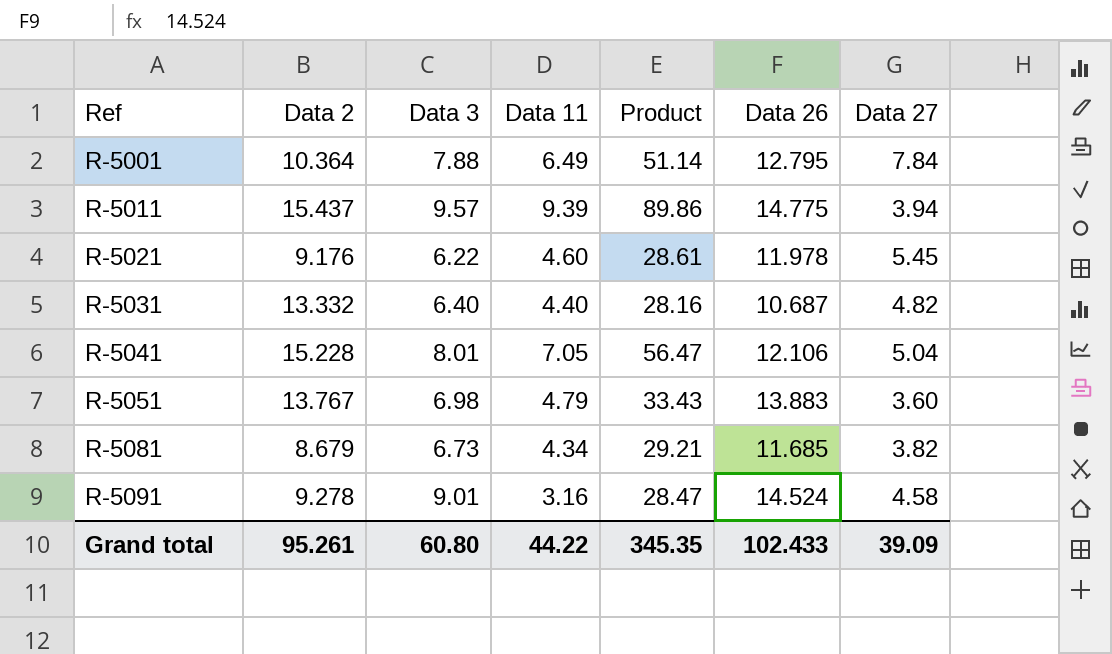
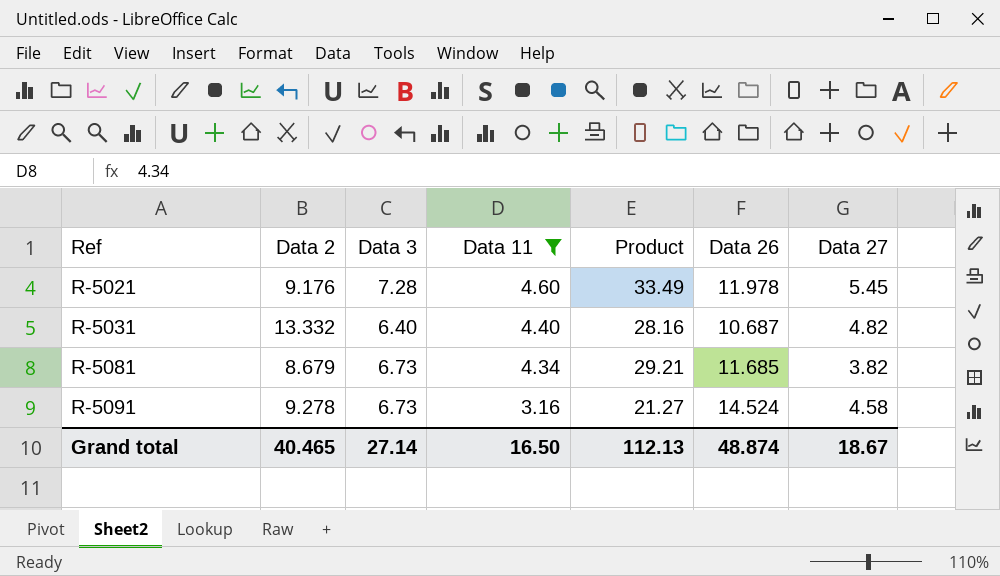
filter: none -> Data 11 <= 4.60
R-5021 | Data 3: 6.22 -> 7.28
R-5021 | Product: 28.61 -> 33.49
R-5091 | Data 3: 9.01 -> 6.73
R-5091 | Product: 28.47 -> 21.27
Grand total | Data 2: 95.261 -> 40.465
Grand total | Data 3: 60.80 -> 27.14
Grand total | Data 11: 44.22 -> 16.50
Grand total | Product: 345.35 -> 112.13
Grand total | Data 26: 102.433 -> 48.874
Grand total | Data 27: 39.09 -> 18.67

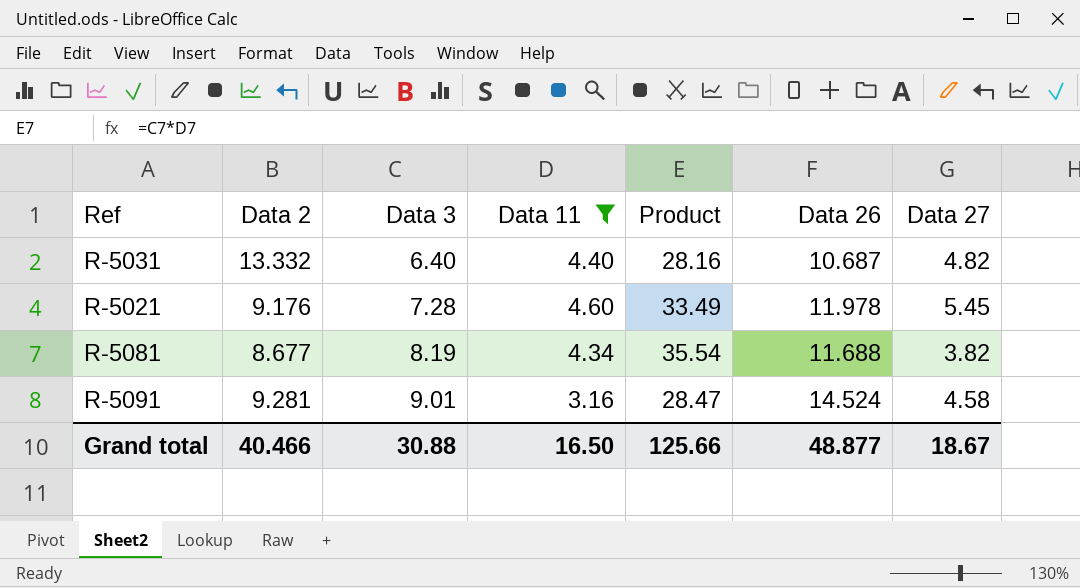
row order: Ref ascending -> Data 3 ascending
R-5081 | Data 2: 8.679 -> 8.677
R-5081 | Data 3: 6.73 -> 8.19
R-5081 | Product: 29.21 -> 35.54
R-5081 | Data 26: 11.685 -> 11.688
R-5091 | Data 2: 9.278 -> 9.281
R-5091 | Data 3: 6.73 -> 9.01
R-5091 | Product: 21.27 -> 28.47
Grand total | Data 2: 40.465 -> 40.466
Grand total | Data 3: 27.14 -> 30.88
Grand total | Product: 112.13 -> 125.66
Grand total | Data 26: 48.874 -> 48.877

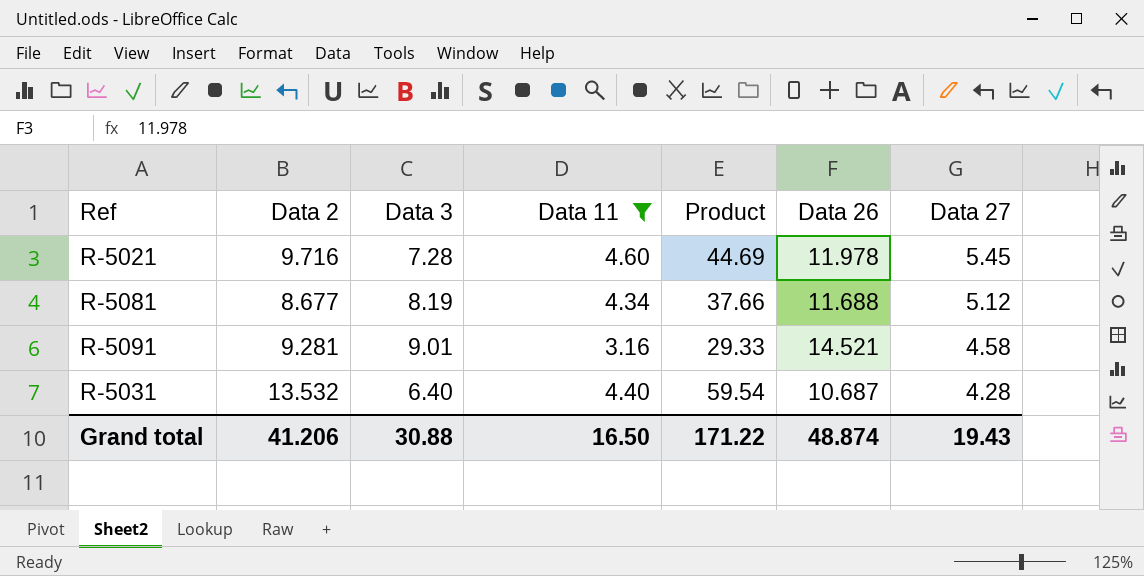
row order: Data 3 ascending -> Data 27 descending
column Product | formula: [Data 3] * [Data 11] -> [Data 2] * [Data 11]
R-5021 | Data 2: 9.176 -> 9.716
R-5081 | Data 27: 3.82 -> 5.12
R-5091 | Data 26: 14.524 -> 14.521
R-5031 | Data 2: 13.332 -> 13.532
R-5031 | Data 27: 4.82 -> 4.28
Grand total | Data 2: 40.466 -> 41.206
Grand total | Product: 125.66 -> 171.22
Grand total | Data 26: 48.877 -> 48.874
Grand total | Data 27: 18.67 -> 19.43

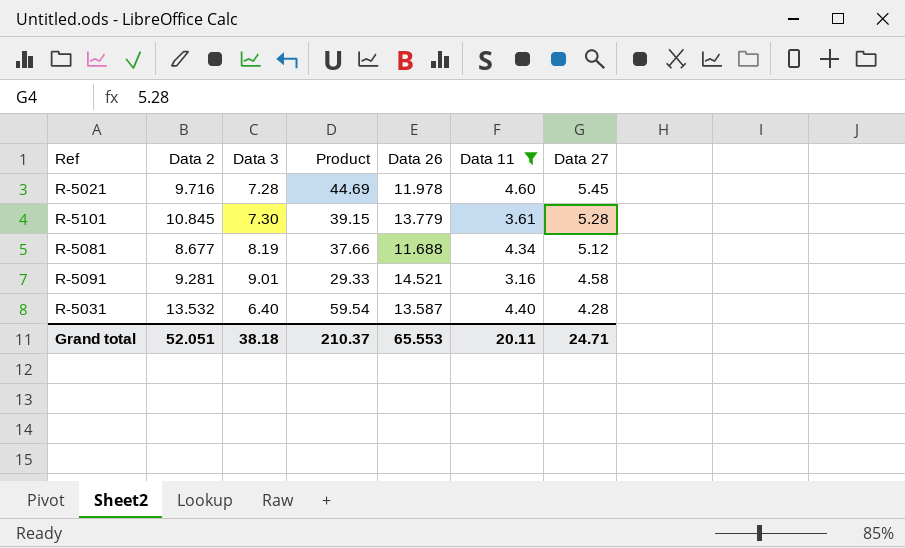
column Data 11 | position: 4 -> 6
row R-5101: none -> 10.845 | 7.30 | 39.15 | 13.779 | 3.61 | 5.28
R-5031 | Data 26: 10.687 -> 13.587
Grand total | Data 2: 41.206 -> 52.051
Grand total | Data 3: 30.88 -> 38.18
Grand total | Product: 171.22 -> 210.37
Grand total | Data 26: 48.874 -> 65.553
Grand total | Data 11: 16.50 -> 20.11
Grand total | Data 27: 19.43 -> 24.71

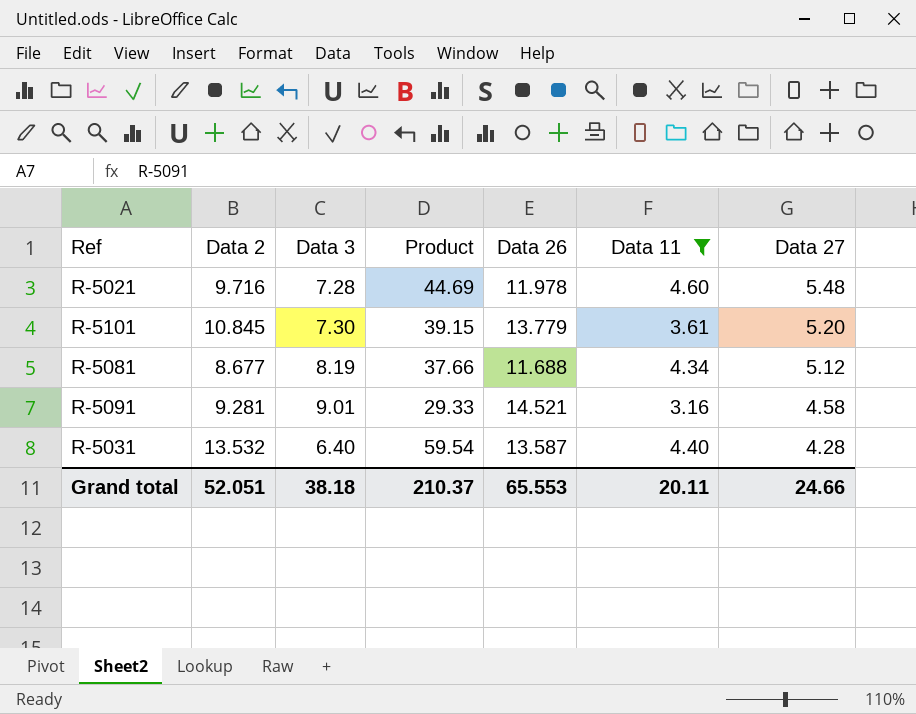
R-5021 | Data 27: 5.45 -> 5.48
R-5101 | Data 27: 5.28 -> 5.20
Grand total | Data 27: 24.71 -> 24.66

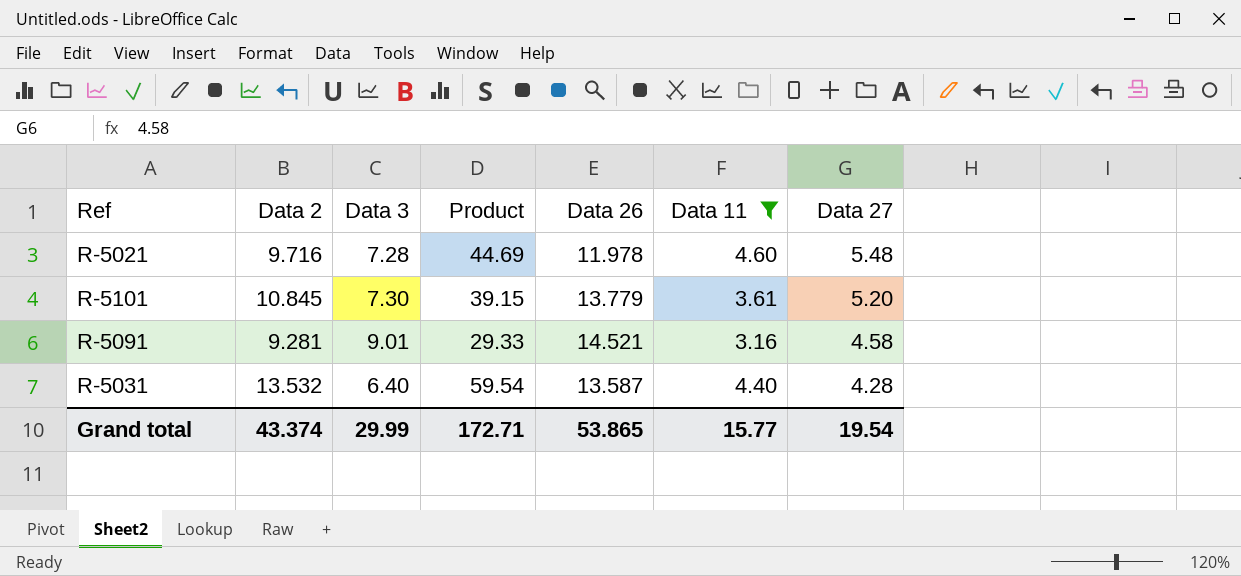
row R-5081: 8.677 | 8.19 | 37.66 | 11.688 | 4.34 | 5.12 -> none
Grand total | Data 2: 52.051 -> 43.374
Grand total | Data 3: 38.18 -> 29.99
Grand total | Product: 210.37 -> 172.71
Grand total | Data 26: 65.553 -> 53.865
Grand total | Data 11: 20.11 -> 15.77
Grand total | Data 27: 24.66 -> 19.54

